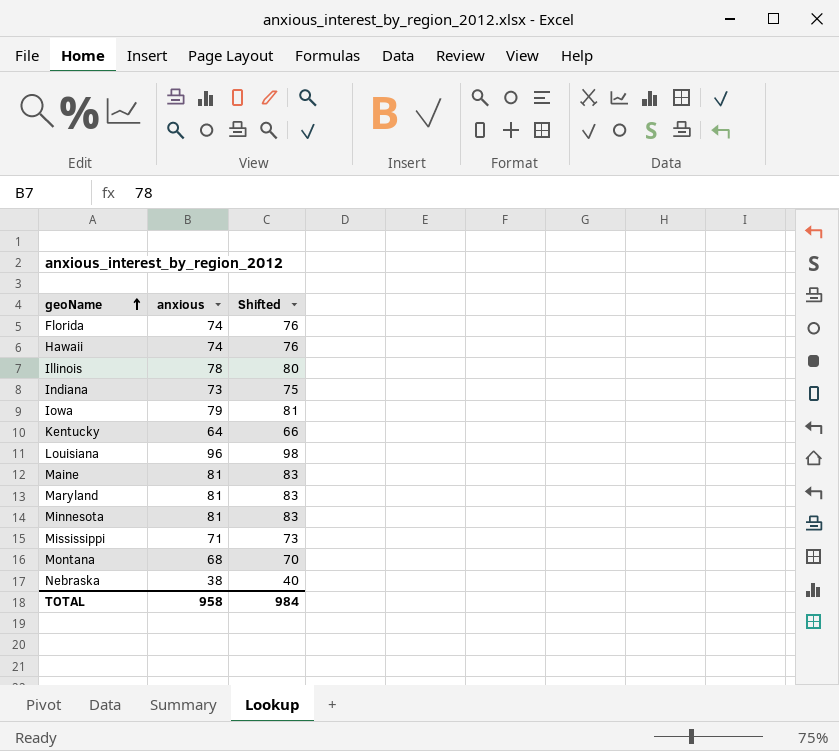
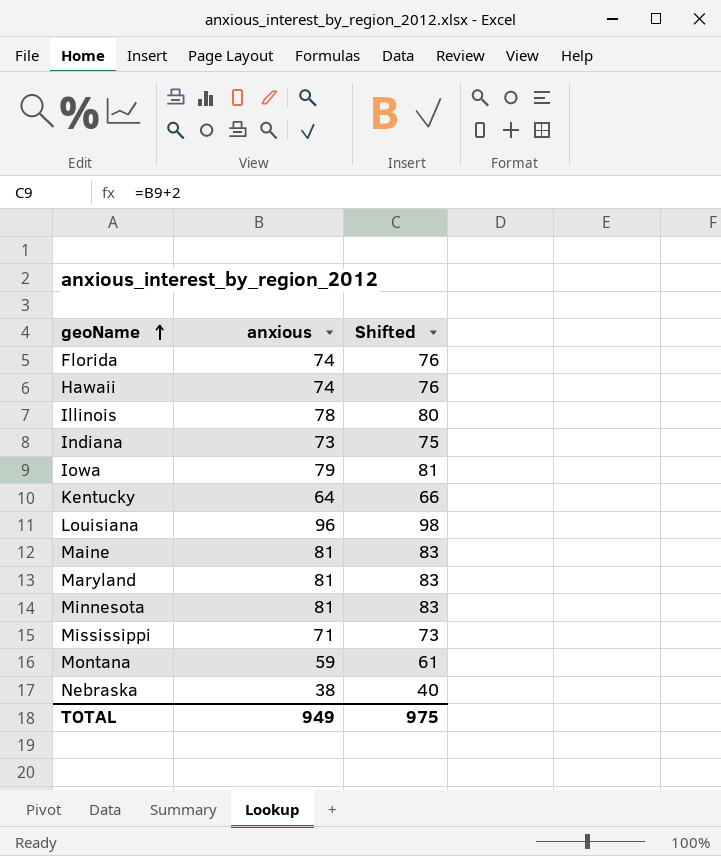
Montana | anxious: 68 -> 59
Montana | Shifted: 70 -> 61
TOTAL | anxious: 958 -> 949
TOTAL | Shifted: 984 -> 975

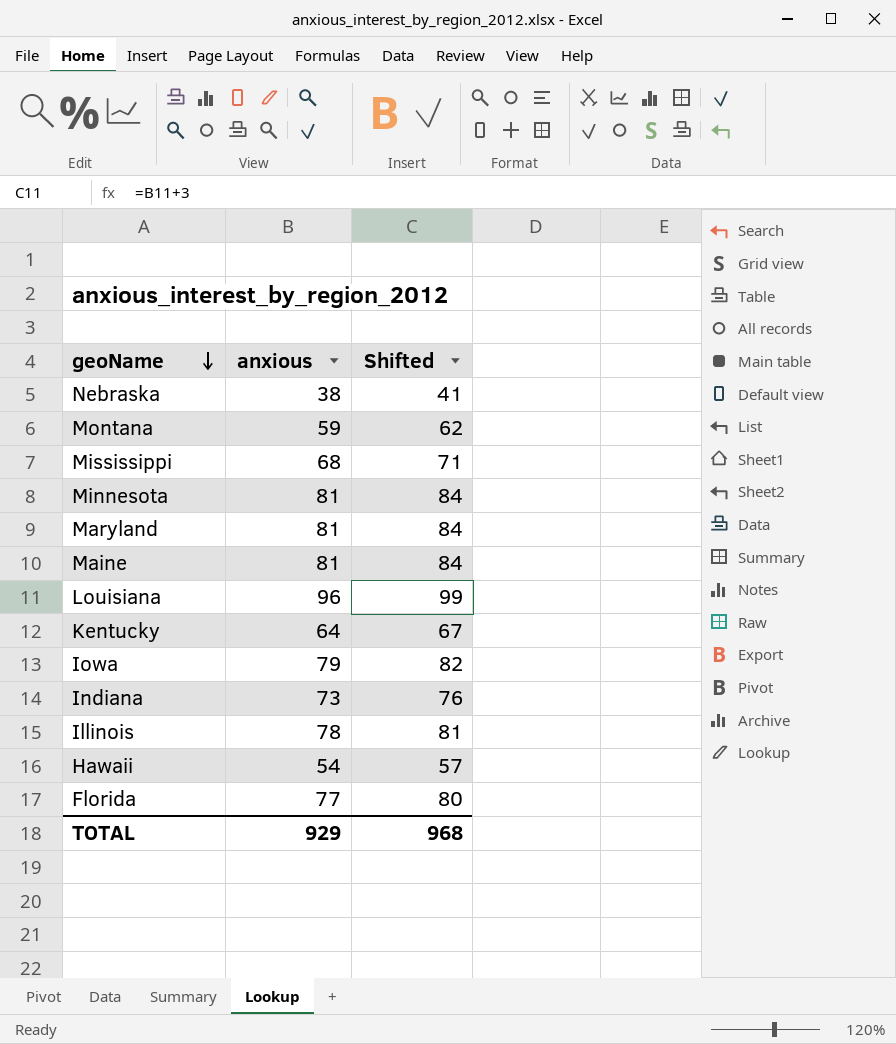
row order: geoName ascending -> geoName descending
column Shifted | formula: [anxious] + 2 -> [anxious] + 3
Mississippi | anxious: 71 -> 68
Hawaii | anxious: 74 -> 54
Florida | anxious: 74 -> 77
TOTAL | anxious: 949 -> 929
TOTAL | Shifted: 975 -> 968

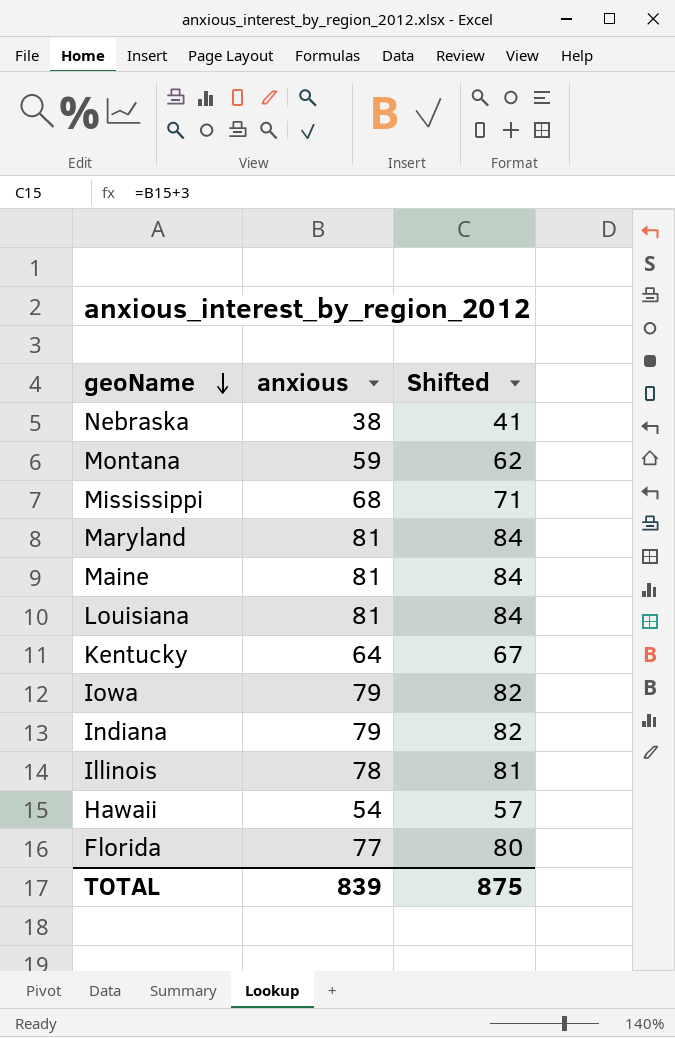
row Minnesota: 81 | 84 -> none
Louisiana | anxious: 96 -> 81
Louisiana | Shifted: 99 -> 84
Indiana | anxious: 73 -> 79
Indiana | Shifted: 76 -> 82
TOTAL | anxious: 929 -> 839
TOTAL | Shifted: 968 -> 875

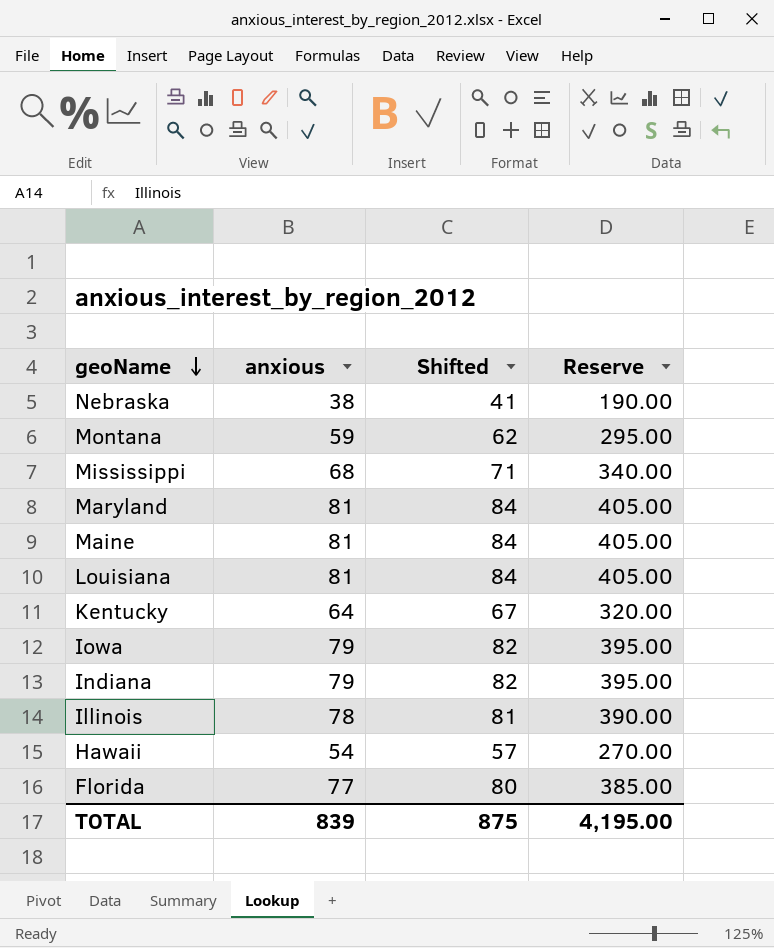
column Reserve | formula: none -> [anxious] * 5

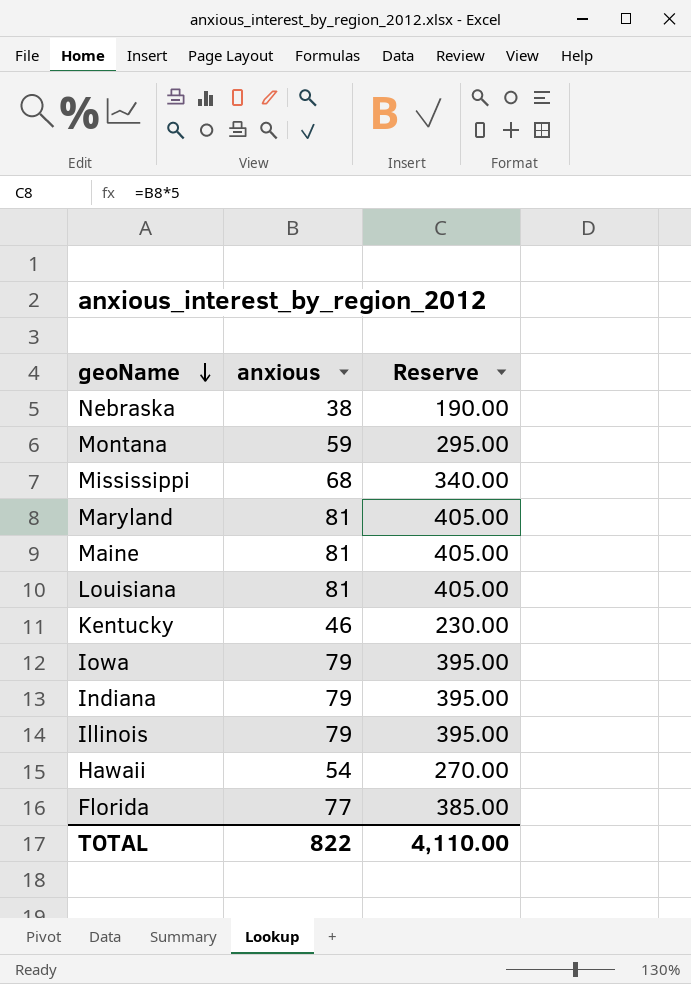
column Shifted | formula: [anxious] + 3 -> none
Kentucky | anxious: 64 -> 46
Kentucky | Reserve: 320.00 -> 230.00
Illinois | anxious: 78 -> 79
Illinois | Reserve: 390.00 -> 395.00
TOTAL | anxious: 839 -> 822
TOTAL | Reserve: 4,195.00 -> 4,110.00

